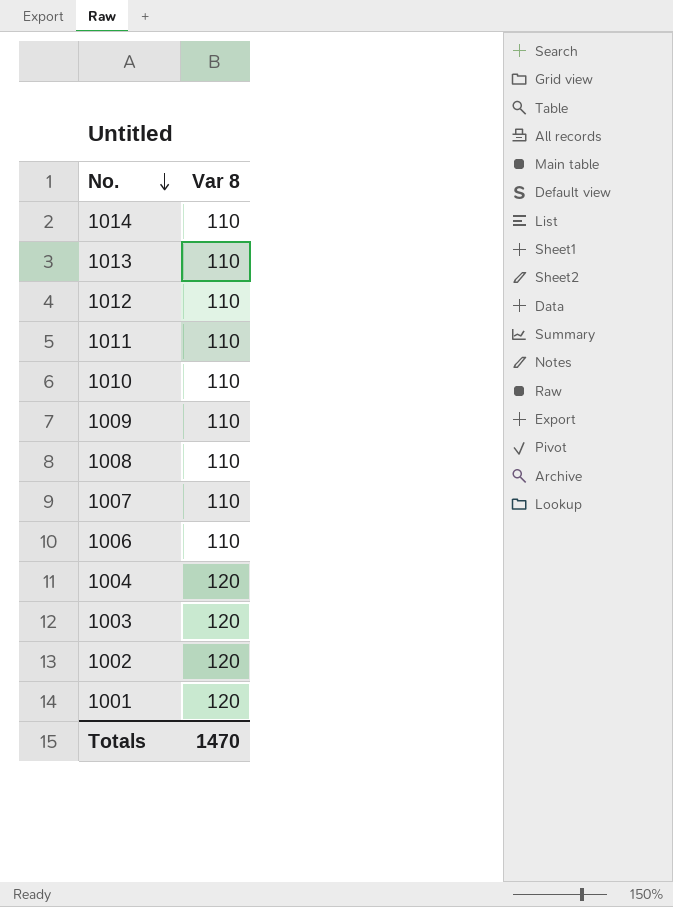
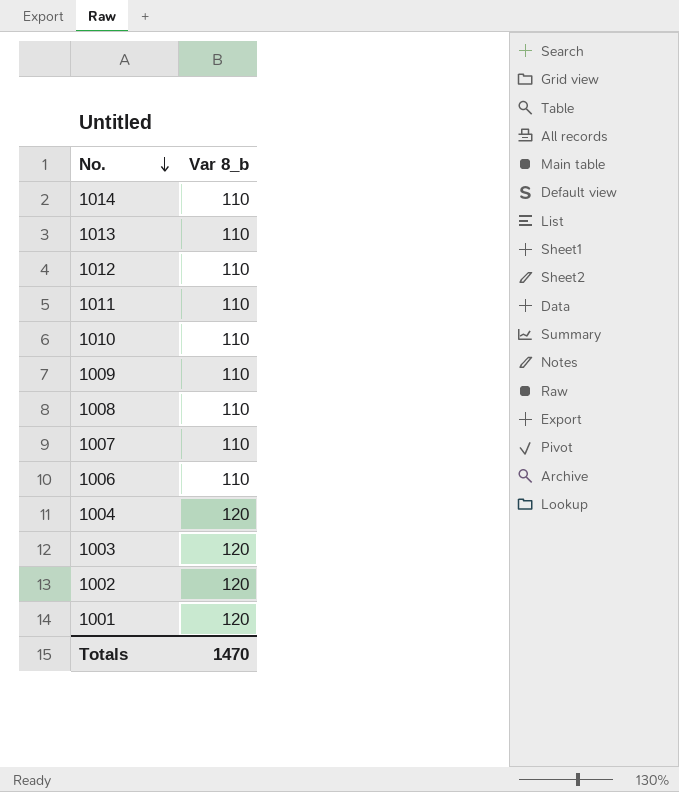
column name: Var 8 -> Var 8_b

